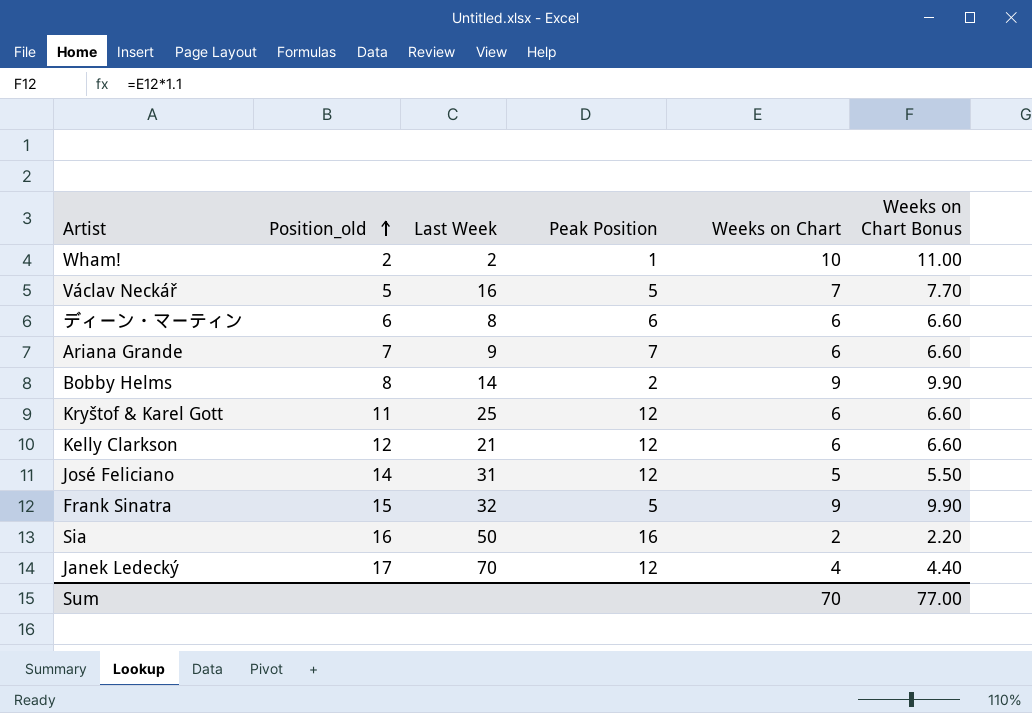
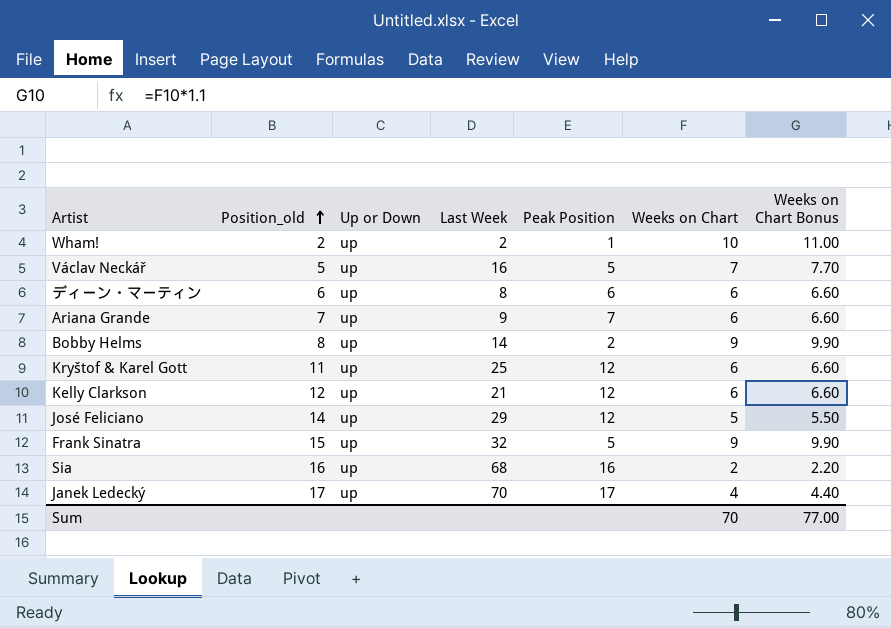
column Up or Down | position: none -> 3
José Feliciano | Last Week: 31 -> 29
Sia | Last Week: 50 -> 68
Janek Ledecký | Peak Position: 12 -> 17

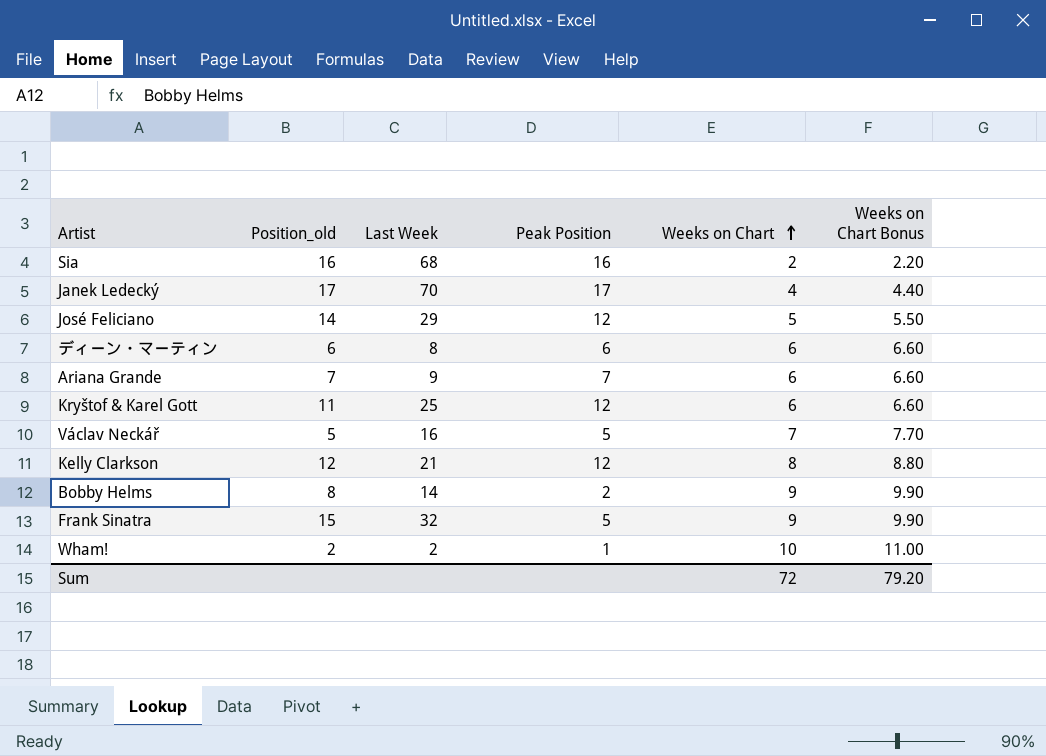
row order: Position_old ascending -> Weeks on Chart ascending
column Up or Down | position: 3 -> none
Kelly Clarkson | Weeks on Chart: 6 -> 8
Kelly Clarkson | Weeks on Chart Bonus: 6.60 -> 8.80
Sum | Weeks on Chart: 70 -> 72
Sum | Weeks on Chart Bonus: 77.00 -> 79.20

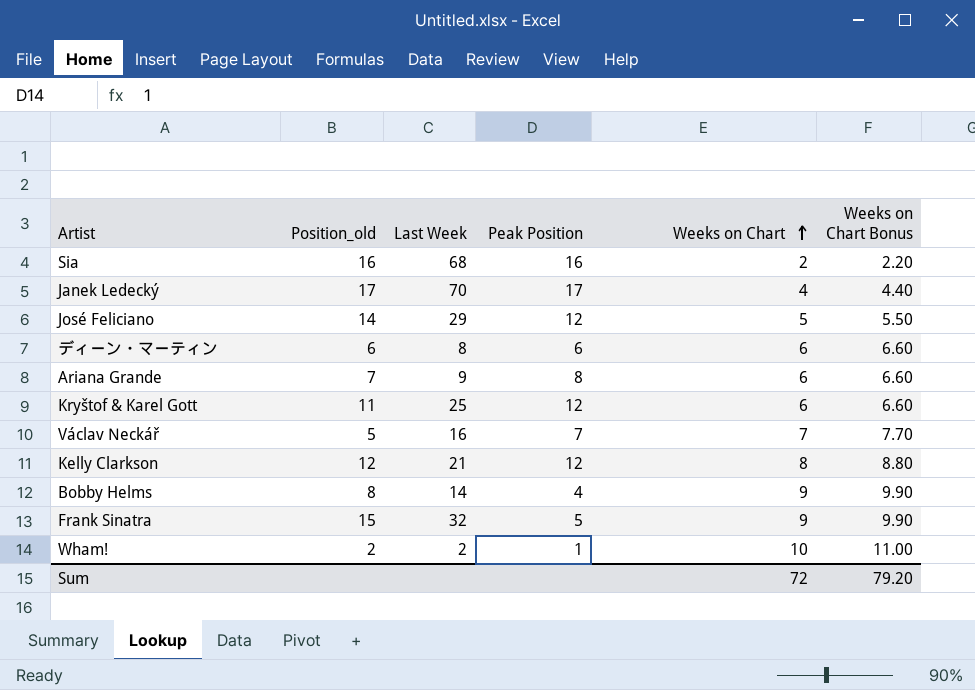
Ariana Grande | Peak Position: 7 -> 8
Václav Neckář | Peak Position: 5 -> 7
Bobby Helms | Peak Position: 2 -> 4

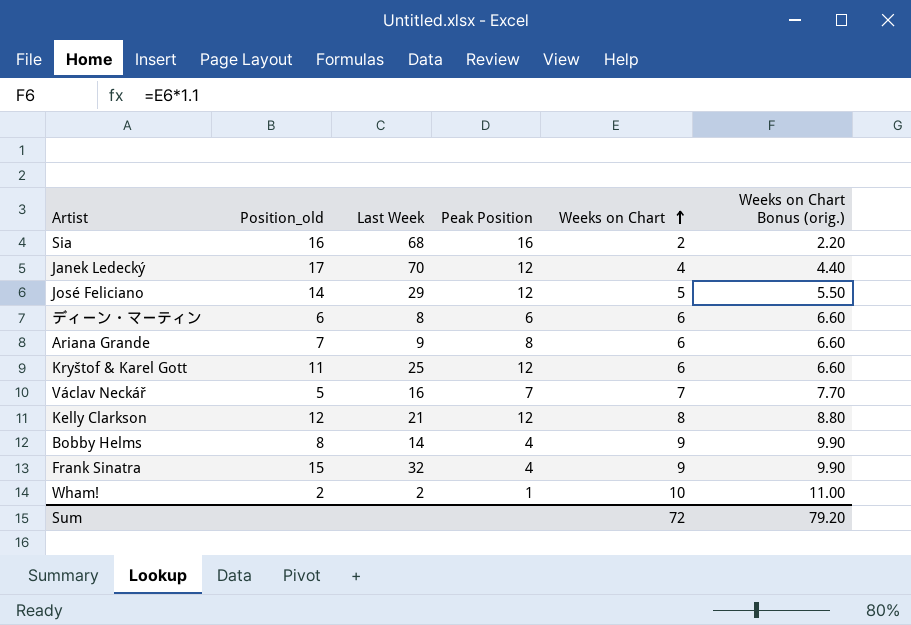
column name: Weeks on Chart Bonus -> Weeks on Chart Bonus (orig.)
Janek Ledecký | Peak Position: 17 -> 12
Frank Sinatra | Peak Position: 5 -> 4

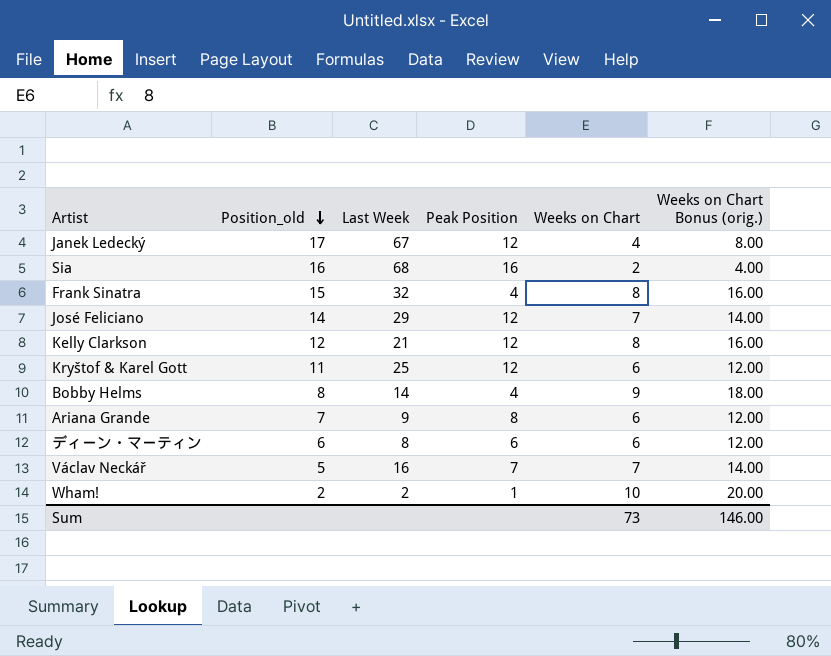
row order: Weeks on Chart ascending -> Position_old descending
column Weeks on Chart Bonus (orig.) | formula: [Weeks on Chart] * 1.1 -> [Weeks on Chart] * 2
Janek Ledecký | Last Week: 70 -> 67
Frank Sinatra | Weeks on Chart: 9 -> 8
José Feliciano | Weeks on Chart: 5 -> 7
Sum | Weeks on Chart: 72 -> 73
Sum | Weeks on Chart Bonus (orig.): 79.20 -> 146.00

